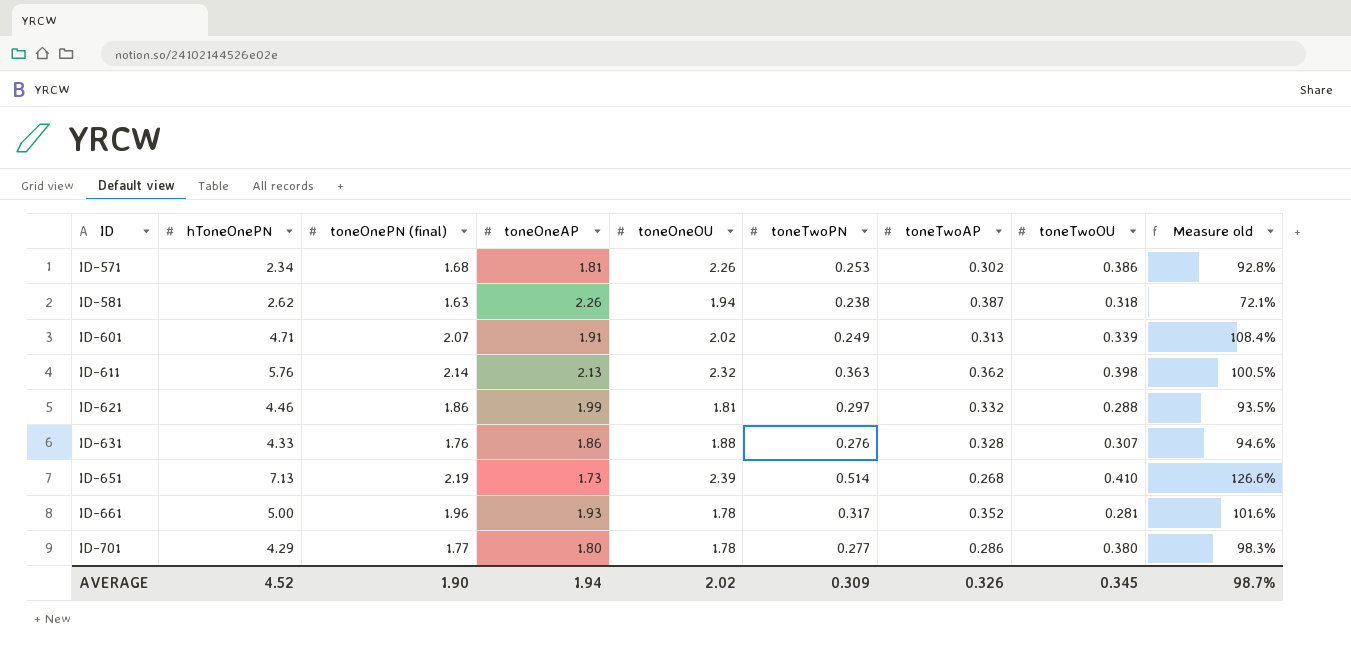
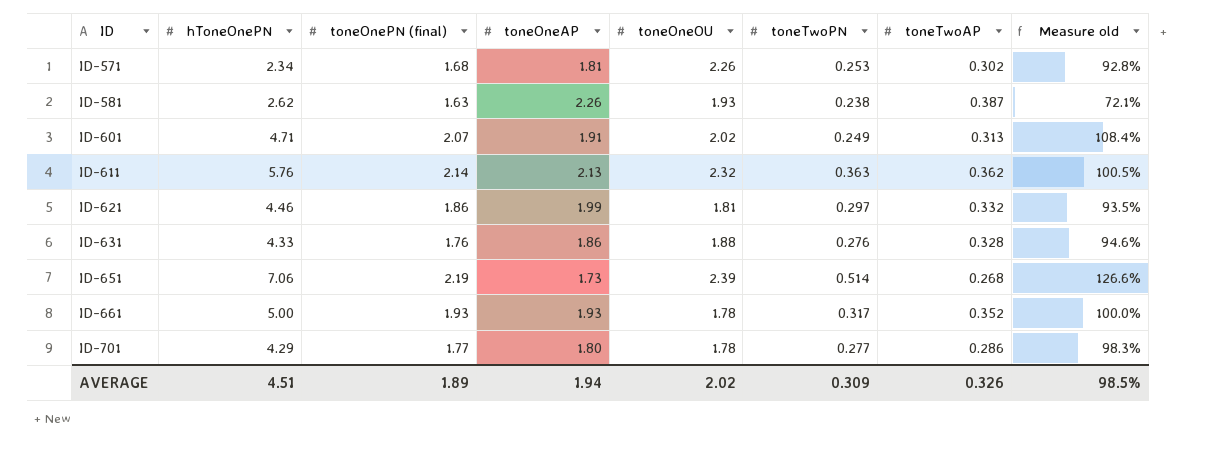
column toneTwoOU | position: 8 -> none
ID-581 | toneOneOU: 1.94 -> 1.93
ID-651 | hToneOnePN: 7.13 -> 7.06
ID-661 | toneOnePN (final): 1.96 -> 1.93
ID-661 | Measure old: 101.6% -> 100.0%
AVERAGE | hToneOnePN: 4.52 -> 4.51
AVERAGE | toneOnePN (final): 1.90 -> 1.89
AVERAGE | Measure old: 98.7% -> 98.5%

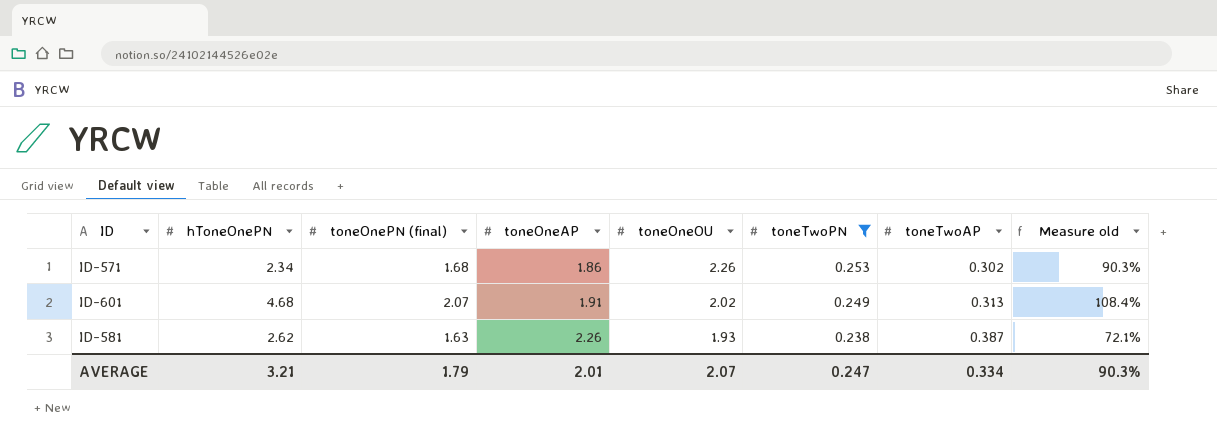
filter: none -> toneTwoPN <= 0.253
row order: ID ascending -> toneOneAP ascending
ID-571 | toneOneAP: 1.81 -> 1.86
ID-571 | Measure old: 92.8% -> 90.3%
ID-601 | hToneOnePN: 4.71 -> 4.68
AVERAGE | hToneOnePN: 4.51 -> 3.21
AVERAGE | toneOnePN (final): 1.89 -> 1.79
AVERAGE | toneOneAP: 1.94 -> 2.01
AVERAGE | toneOneOU: 2.02 -> 2.07
AVERAGE | toneTwoPN: 0.309 -> 0.247
AVERAGE | toneTwoAP: 0.326 -> 0.334
AVERAGE | Measure old: 98.5% -> 90.3%

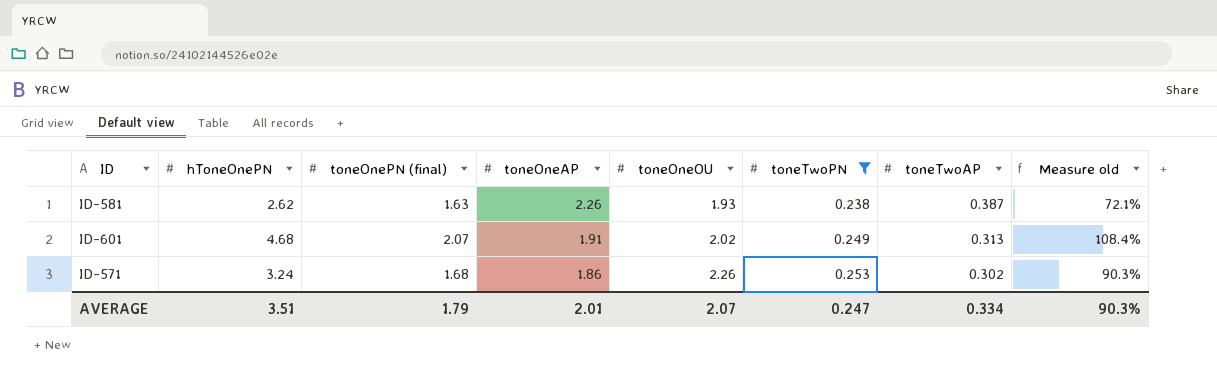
row order: toneOneAP ascending -> toneOneAP descending
ID-571 | hToneOnePN: 2.34 -> 3.24
AVERAGE | hToneOnePN: 3.21 -> 3.51

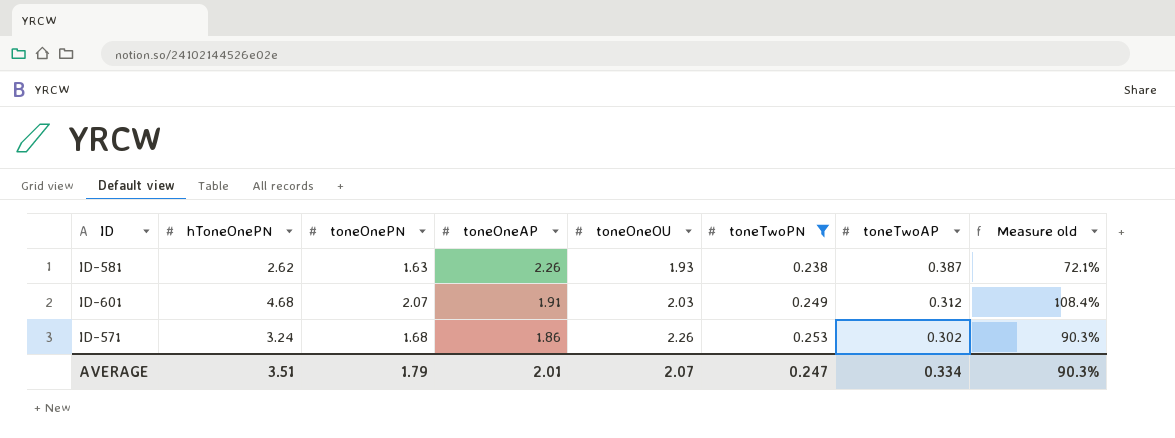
column name: toneOnePN (final) -> toneOnePN
ID-601 | toneOneOU: 2.02 -> 2.03
ID-601 | toneTwoAP: 0.313 -> 0.312

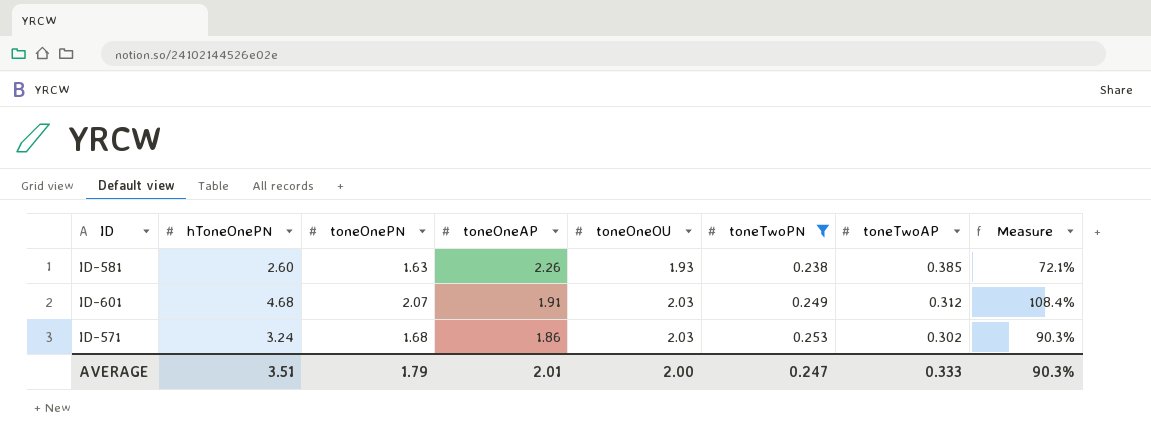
column name: Measure old -> Measure
ID-581 | hToneOnePN: 2.62 -> 2.60
ID-581 | toneTwoAP: 0.387 -> 0.385
ID-571 | toneOneOU: 2.26 -> 2.03
AVERAGE | toneOneOU: 2.07 -> 2.00
AVERAGE | toneTwoAP: 0.334 -> 0.333

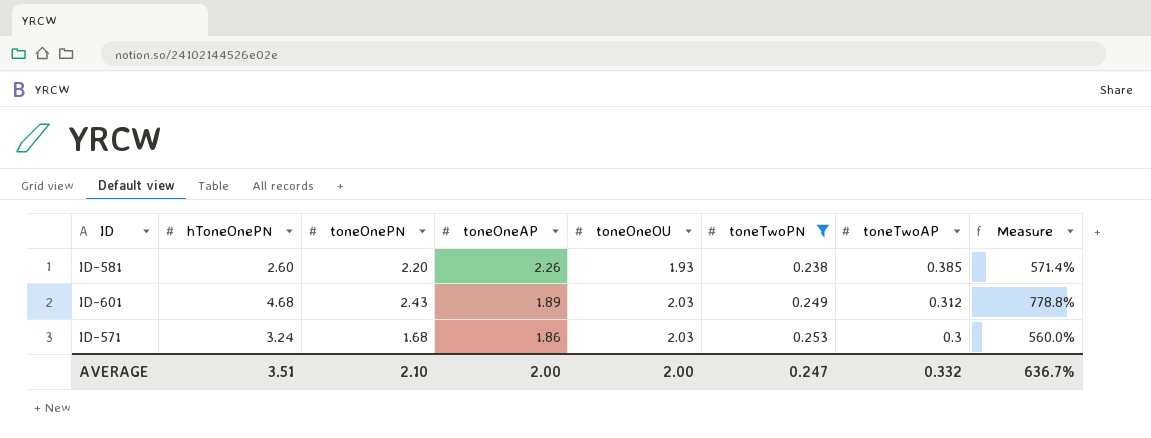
column Measure | formula: [toneOnePN] / [toneOneAP] -> [toneOnePN] / [toneTwoAP]
ID-581 | toneOnePN: 1.63 -> 2.20
ID-601 | toneOnePN: 2.07 -> 2.43
ID-601 | toneOneAP: 1.91 -> 1.89
ID-571 | toneTwoAP: 0.302 -> 0.3
AVERAGE | toneOnePN: 1.79 -> 2.10
AVERAGE | toneOneAP: 2.01 -> 2.00
AVERAGE | toneTwoAP: 0.333 -> 0.332
AVERAGE | Measure: 90.3% -> 636.7%

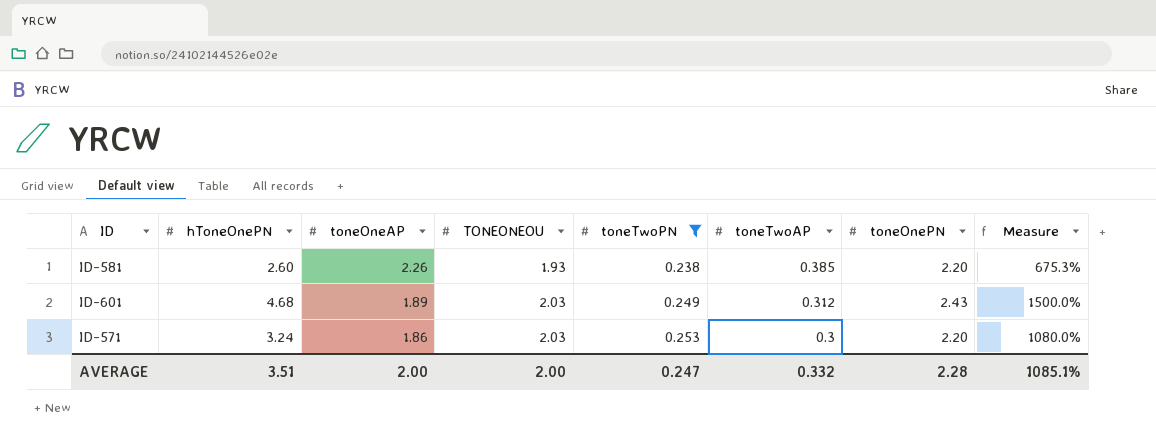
column name: toneOneOU -> TONEONEOU
column toneOnePN | position: 3 -> 7
column Measure | formula: [toneOnePN] / [toneTwoAP] -> [hToneOnePN] / [toneTwoAP]
ID-571 | toneOnePN: 1.68 -> 2.20
AVERAGE | toneOnePN: 2.10 -> 2.28
AVERAGE | Measure: 636.7% -> 1085.1%

